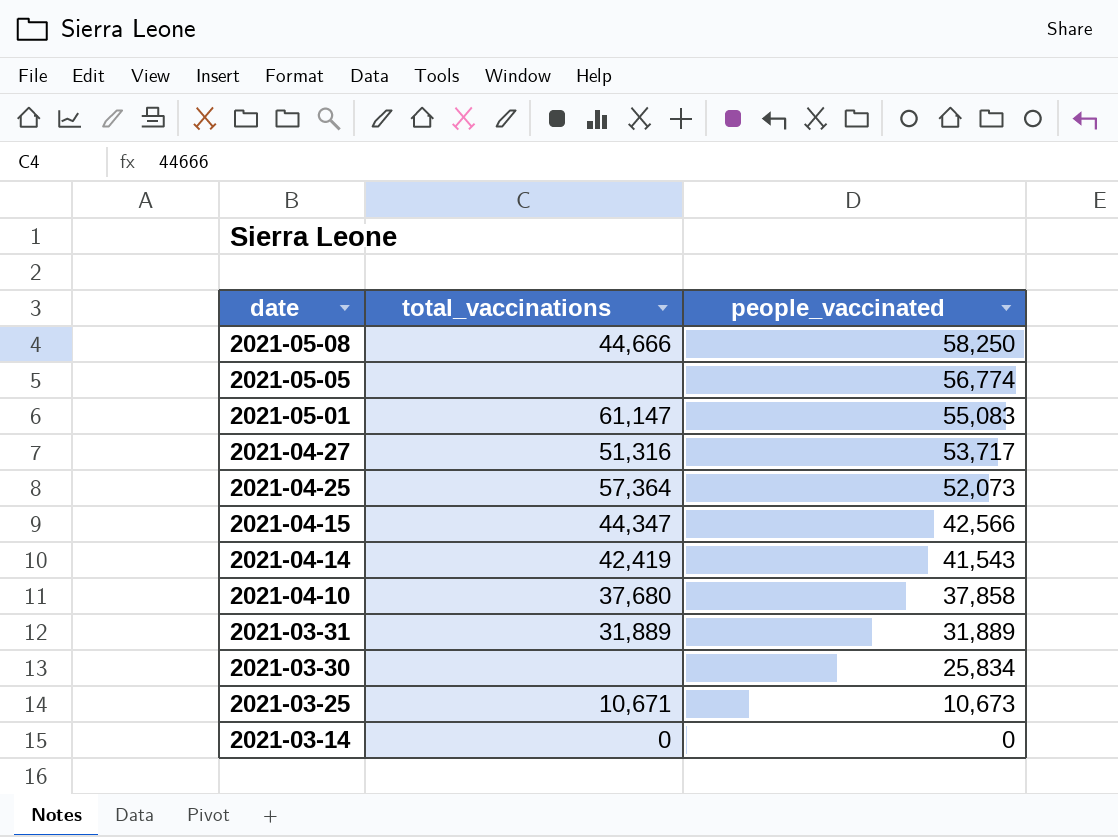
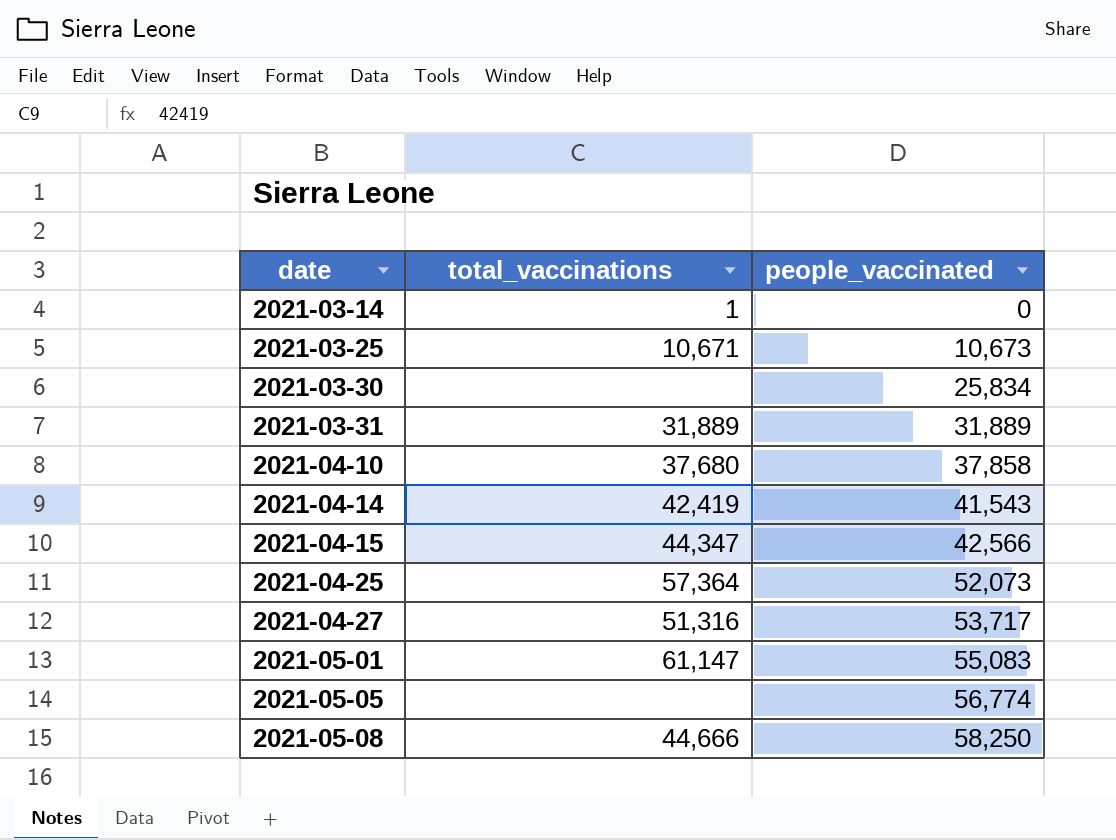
row order: date descending -> date ascending
2021-03-14 | total_vaccinations: 0 -> 1

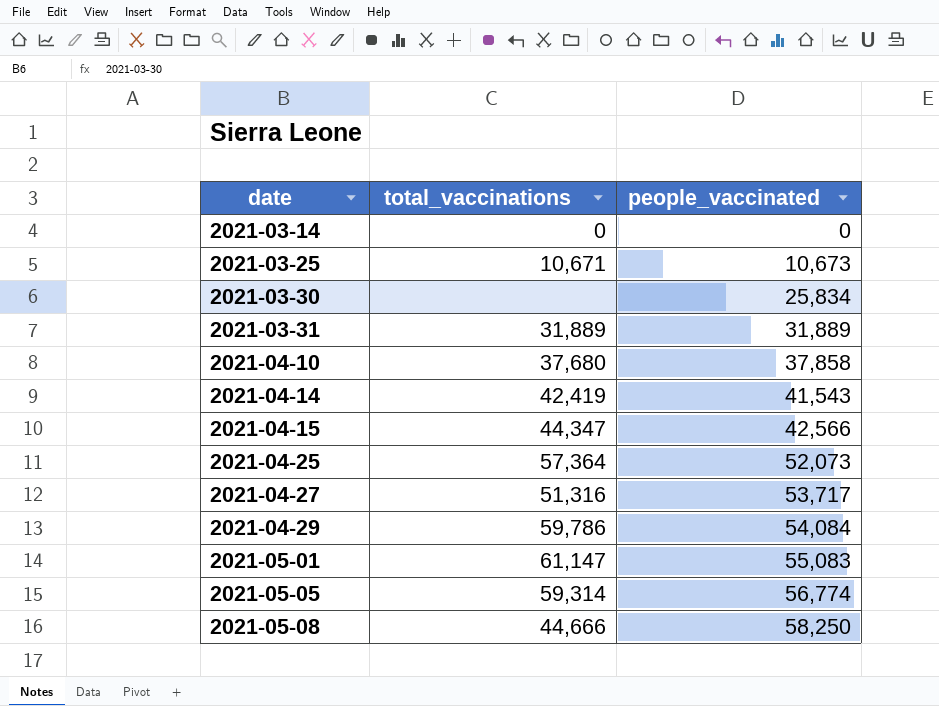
2021-03-14 | total_vaccinations: 1 -> 0
row 2021-04-29: none -> 59,786 | 54,084
2021-05-05 | total_vaccinations: none -> 59,314

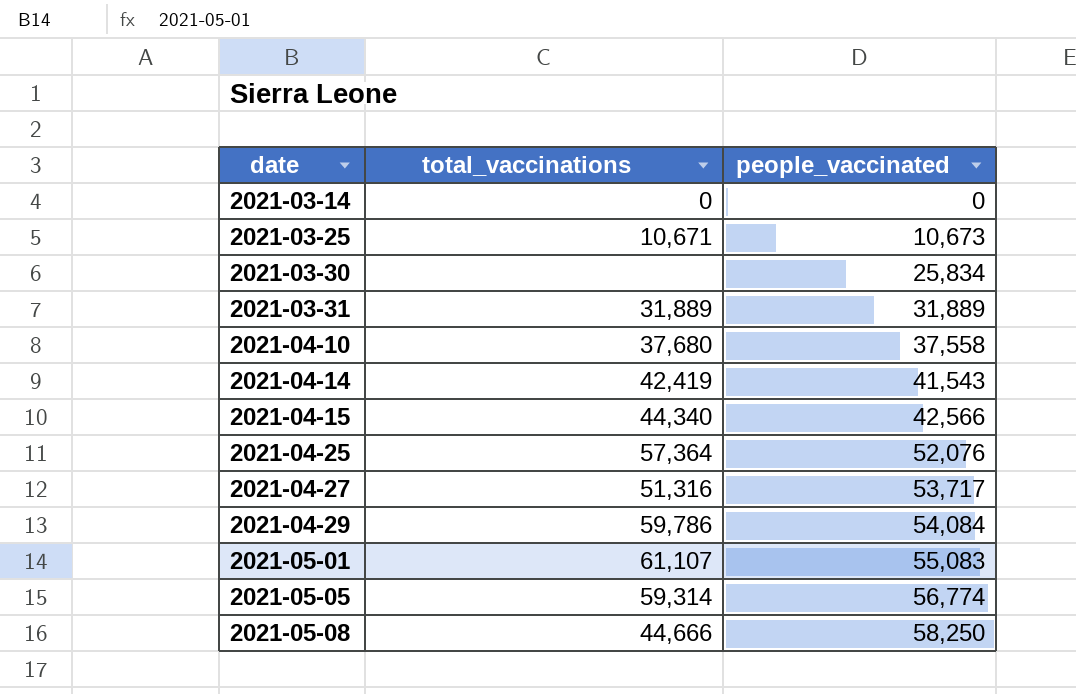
2021-04-10 | people_vaccinated: 37,858 -> 37,558
2021-04-15 | total_vaccinations: 44,347 -> 44,340
2021-04-25 | people_vaccinated: 52,073 -> 52,076
2021-05-01 | total_vaccinations: 61,147 -> 61,107

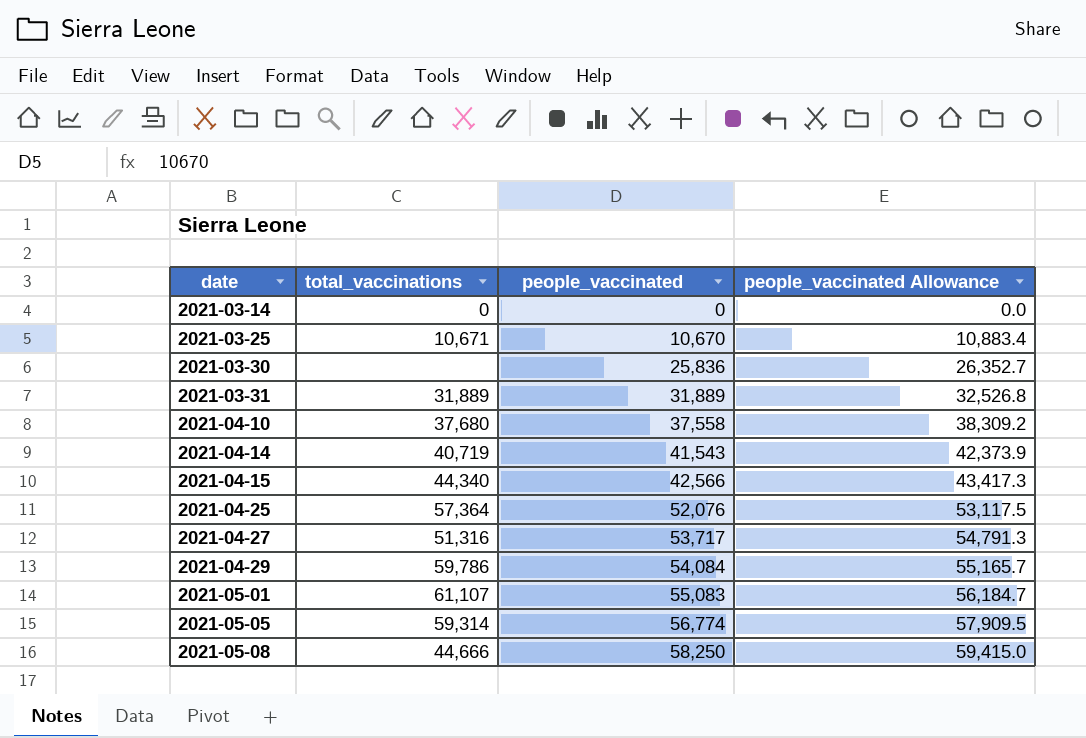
column people_vaccinated Allowance | formula: none -> [people_vaccinated] * 1.02
2021-03-25 | people_vaccinated: 10,673 -> 10,670
2021-03-30 | people_vaccinated: 25,834 -> 25,836
2021-04-14 | total_vaccinations: 42,419 -> 40,719

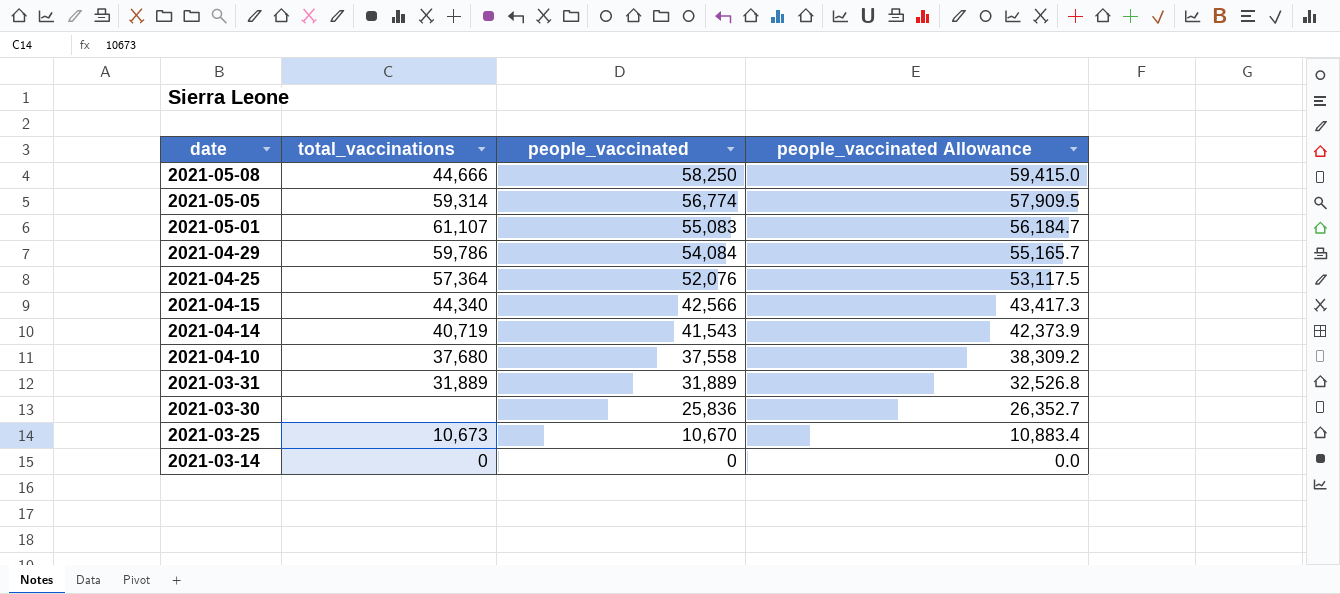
row order: date ascending -> date descending
row 2021-04-27: 51,316 | 53,717 | 54,791.3 -> none
2021-03-25 | total_vaccinations: 10,671 -> 10,673

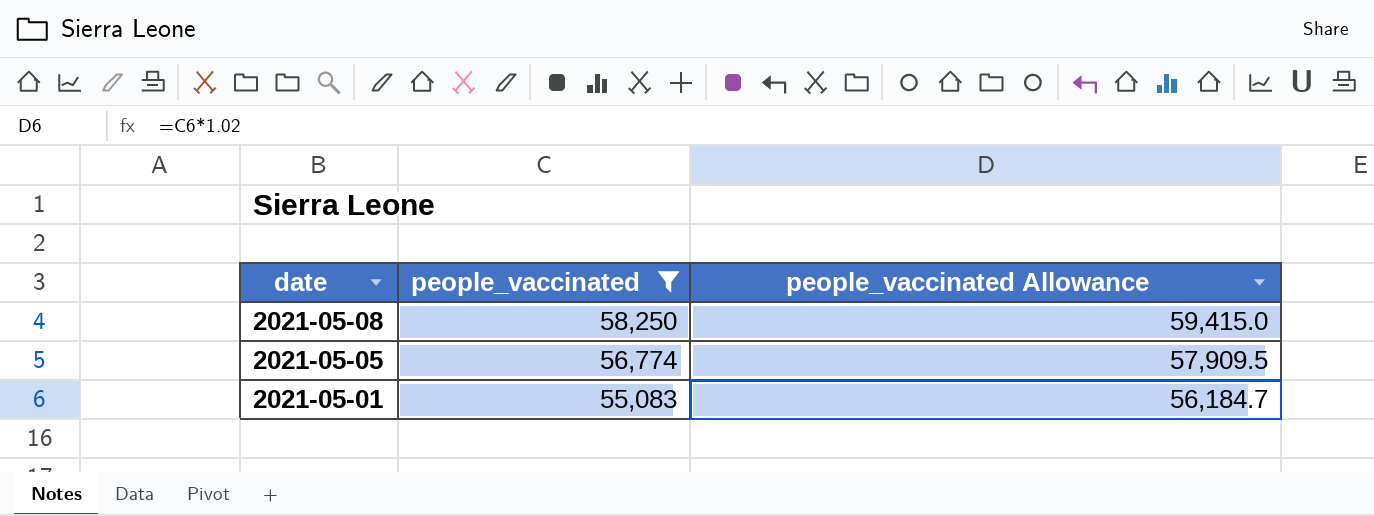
filter: none -> people_vaccinated >= 55,083
column total_vaccinations | position: 2 -> none

